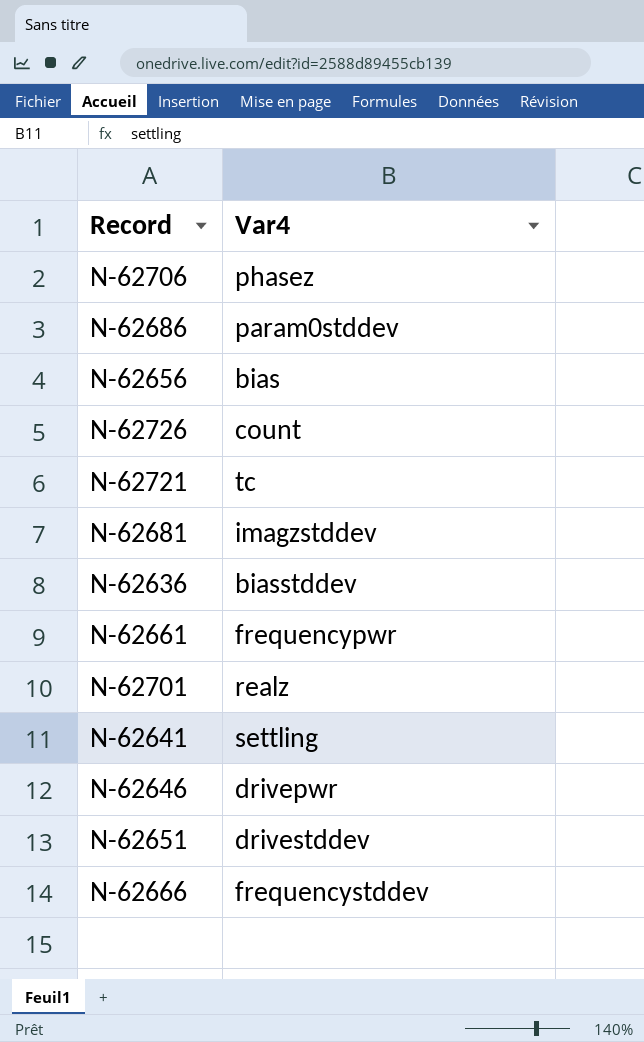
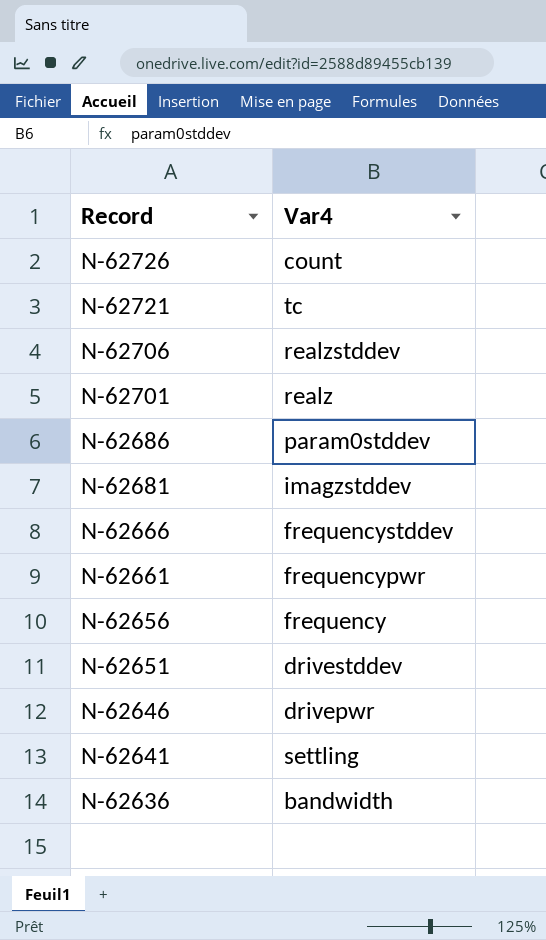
row order: none -> Record descending
N-62706 | Var4: phasez -> realzstddev
N-62656 | Var4: bias -> frequency
N-62636 | Var4: biasstddev -> bandwidth

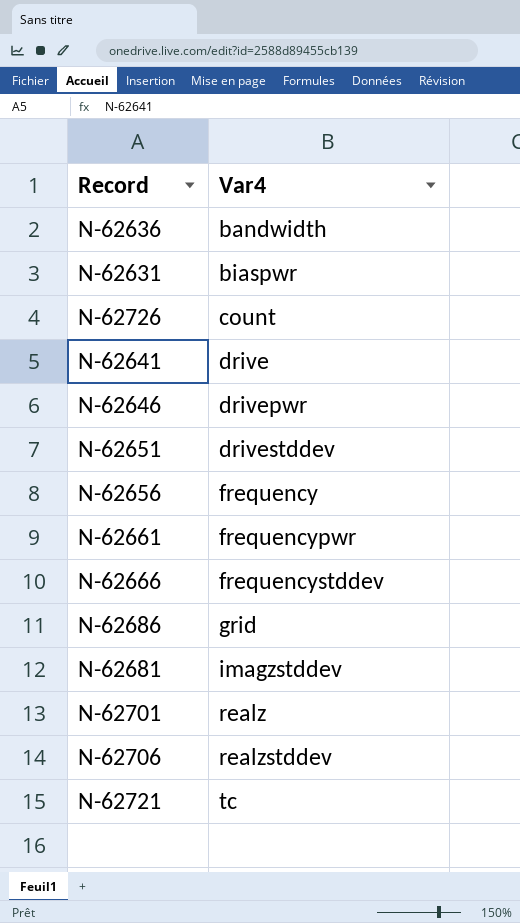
row order: Record descending -> Var4 ascending
row N-62631: none -> biaspwr
N-62641 | Var4: settling -> drive
N-62686 | Var4: param0stddev -> grid

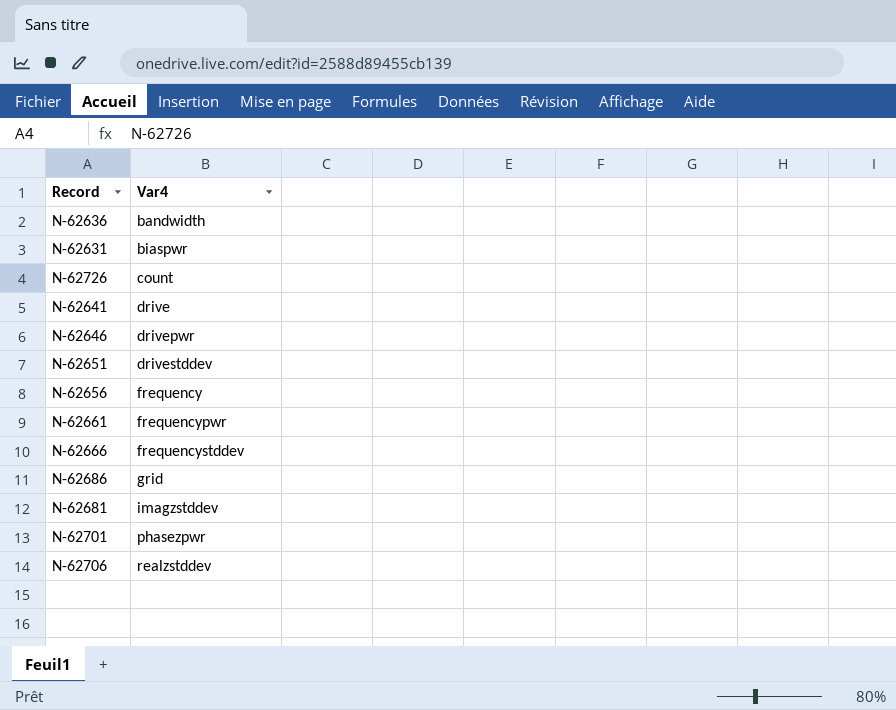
row N-62721: tc -> none
N-62701 | Var4: realz -> phasezpwr

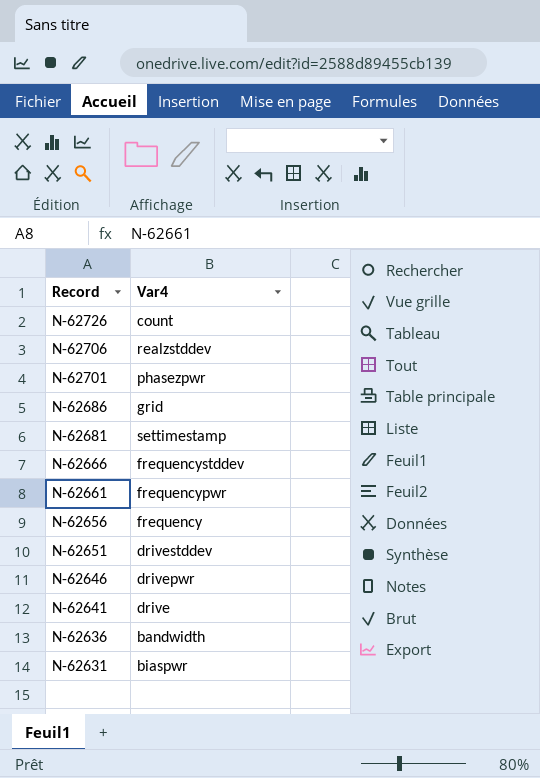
row order: Var4 ascending -> Record descending
N-62681 | Var4: imagzstddev -> settimestamp

